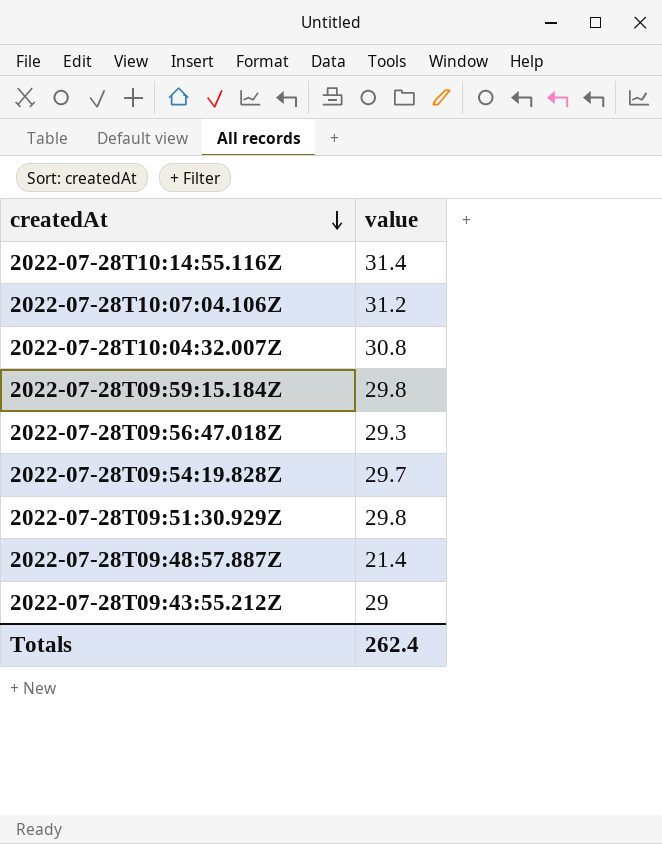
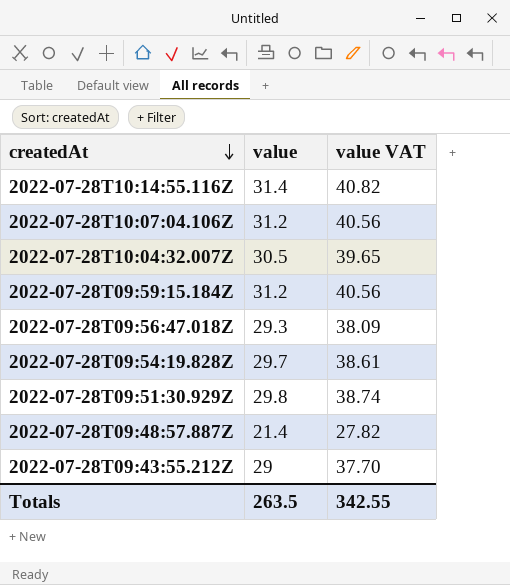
column value VAT | formula: none -> [value] * 1.3
2022-07-28T10:04:32.007Z | value: 30.8 -> 30.5
2022-07-28T09:59:15.184Z | value: 29.8 -> 31.2
Totals | value: 262.4 -> 263.5

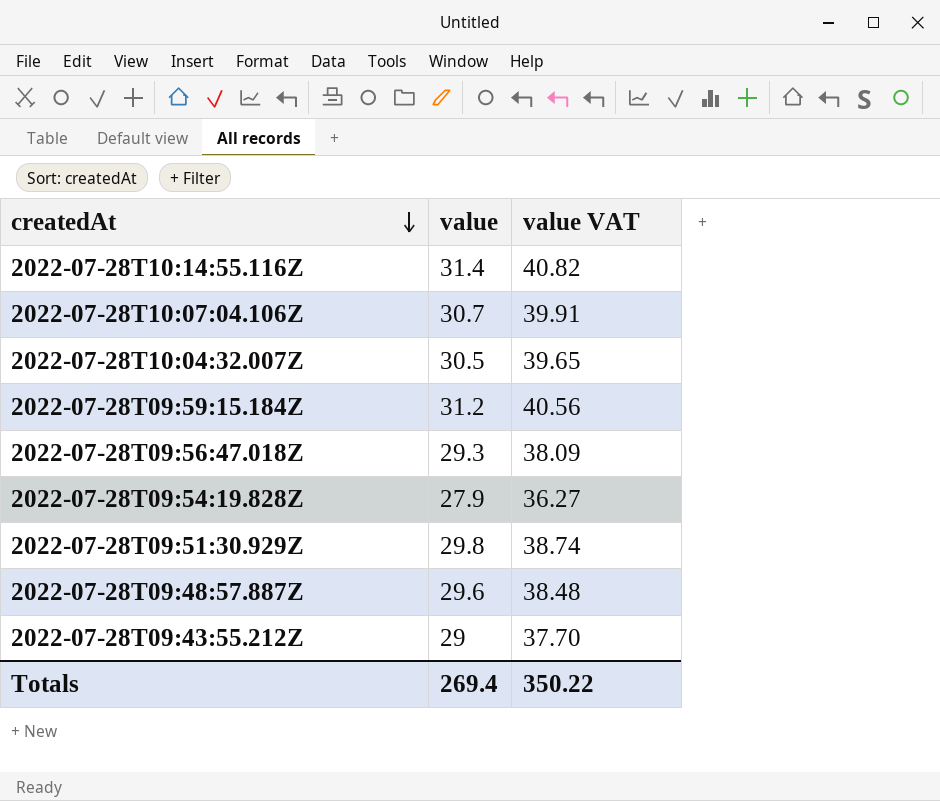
2022-07-28T10:07:04.106Z | value: 31.2 -> 30.7
2022-07-28T10:07:04.106Z | value VAT: 40.56 -> 39.91
2022-07-28T09:54:19.828Z | value: 29.7 -> 27.9
2022-07-28T09:54:19.828Z | value VAT: 38.61 -> 36.27
2022-07-28T09:48:57.887Z | value: 21.4 -> 29.6
2022-07-28T09:48:57.887Z | value VAT: 27.82 -> 38.48
Totals | value: 263.5 -> 269.4
Totals | value VAT: 342.55 -> 350.22

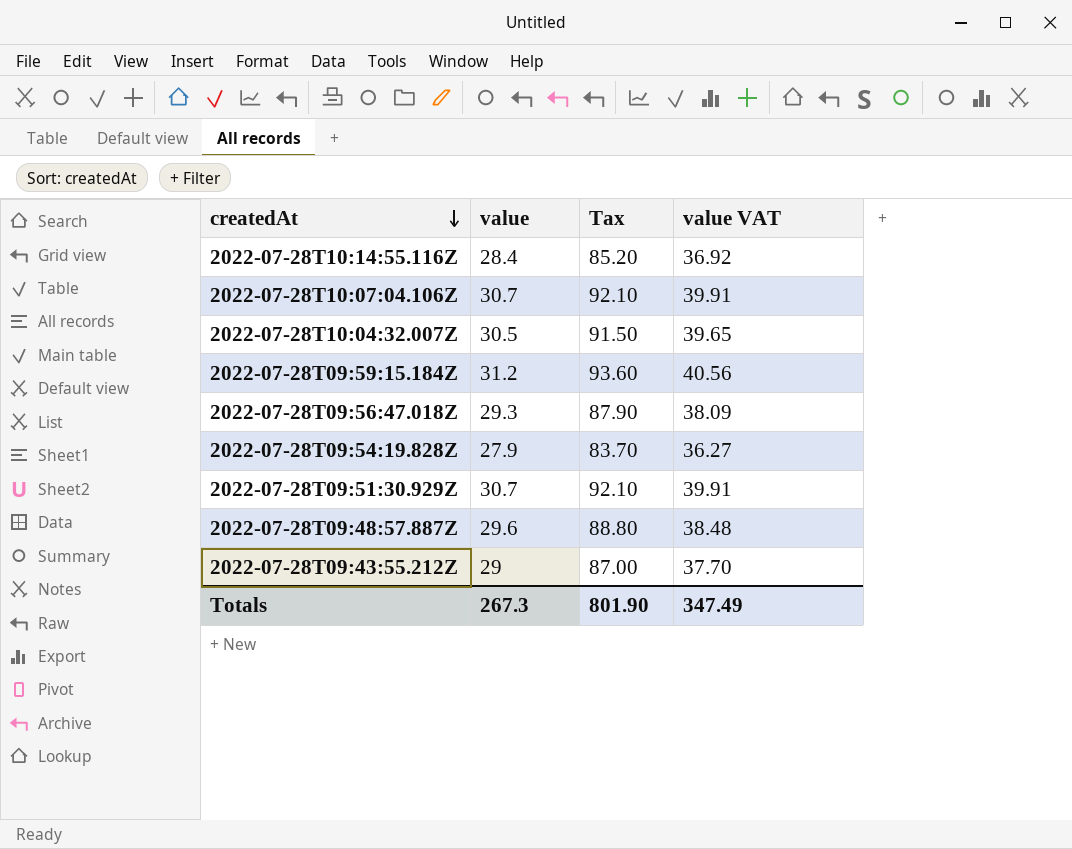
column Tax | formula: none -> [value] * 3
2022-07-28T10:14:55.116Z | value: 31.4 -> 28.4
2022-07-28T10:14:55.116Z | value VAT: 40.82 -> 36.92
2022-07-28T09:51:30.929Z | value: 29.8 -> 30.7
2022-07-28T09:51:30.929Z | value VAT: 38.74 -> 39.91
Totals | value: 269.4 -> 267.3
Totals | value VAT: 350.22 -> 347.49

